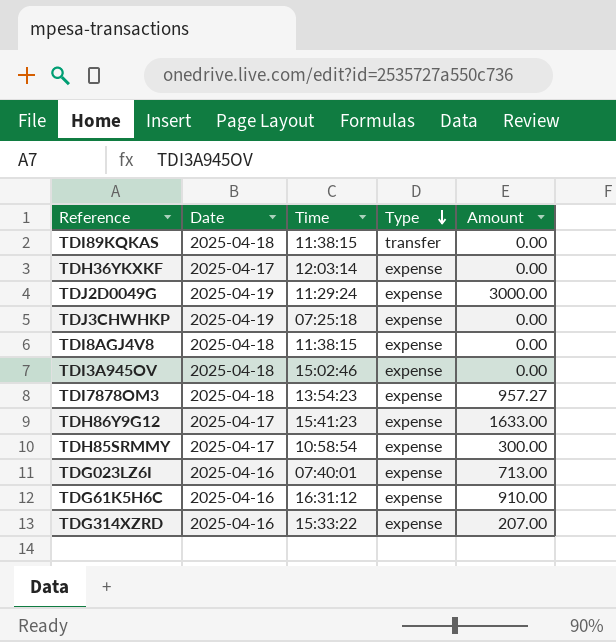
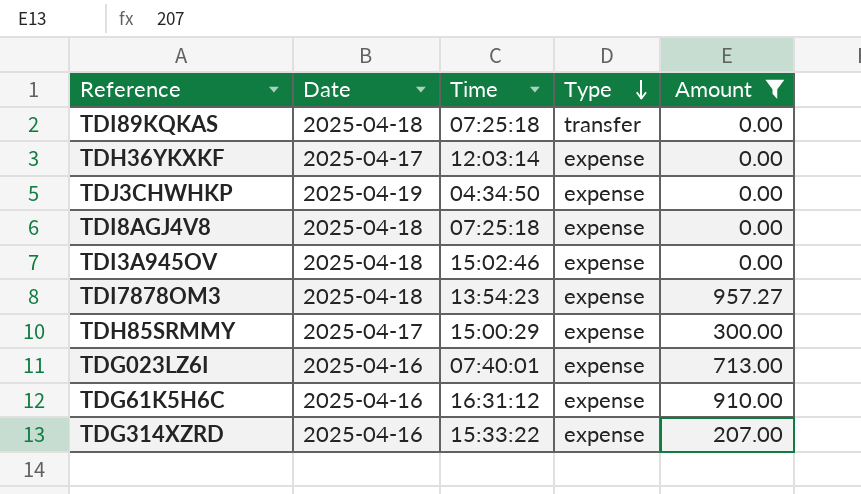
filter: none -> Amount <= 957.27
TDI89KQKAS | Time: 11:38:15 -> 07:25:18
TDJ3CHWHKP | Time: 07:25:18 -> 04:34:50
TDI8AGJ4V8 | Time: 11:38:15 -> 07:25:18
TDH85SRMMY | Time: 10:58:54 -> 15:00:29

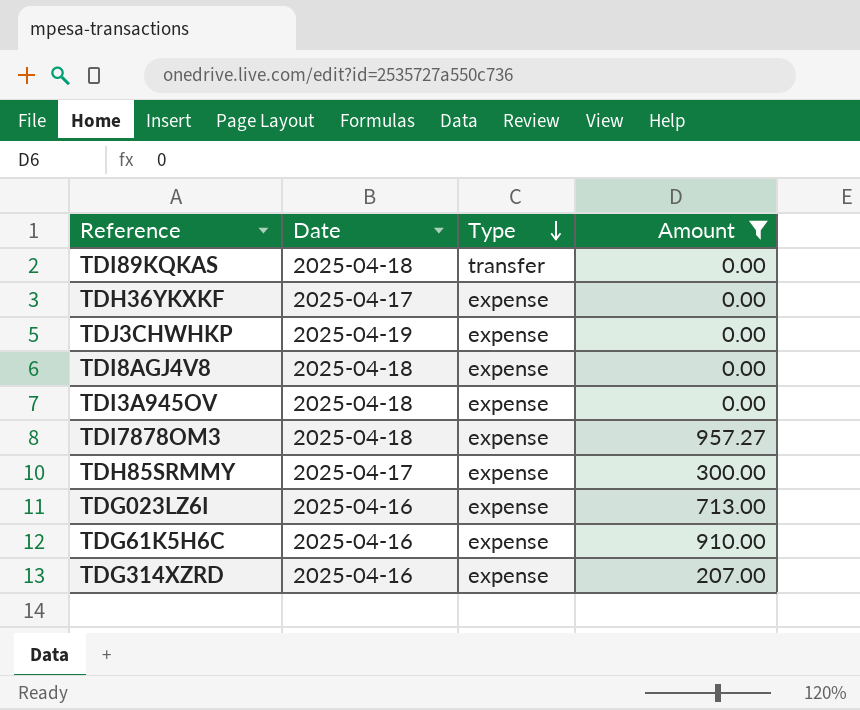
column Time | position: 3 -> none

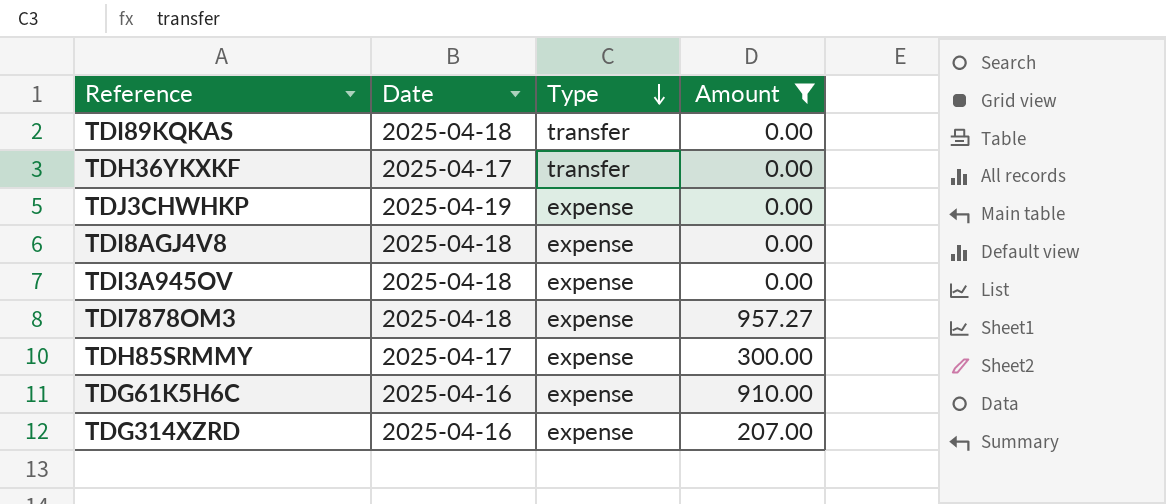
row TDG023LZ6I: 2025-04-16 | expense | 713.00 -> none
TDH36YKXKF | Type: expense -> transfer

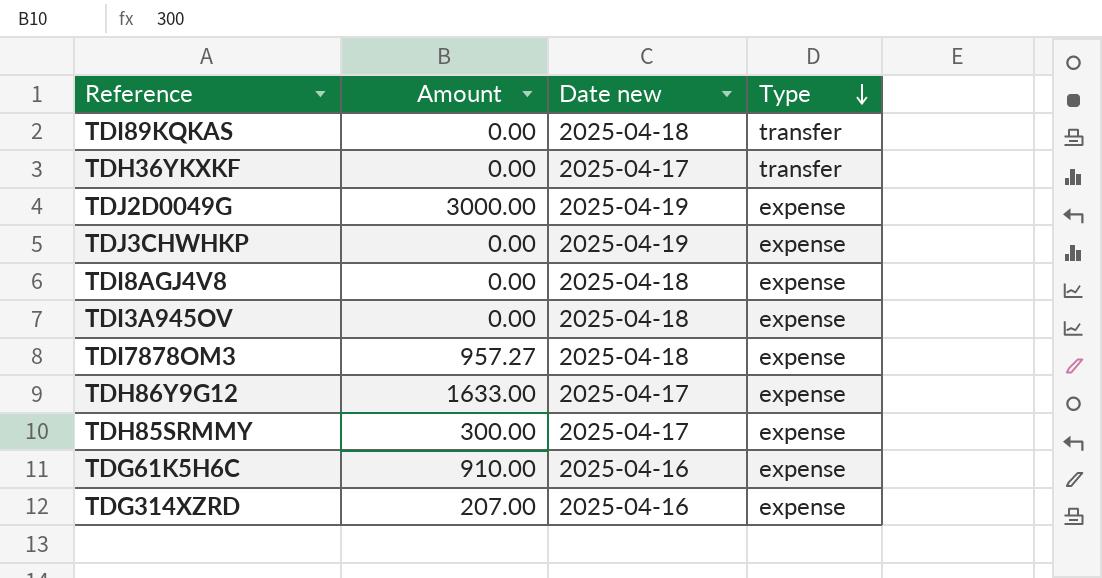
filter: Amount <= 957.27 -> none
column Amount | position: 4 -> 2
column name: Date -> Date new

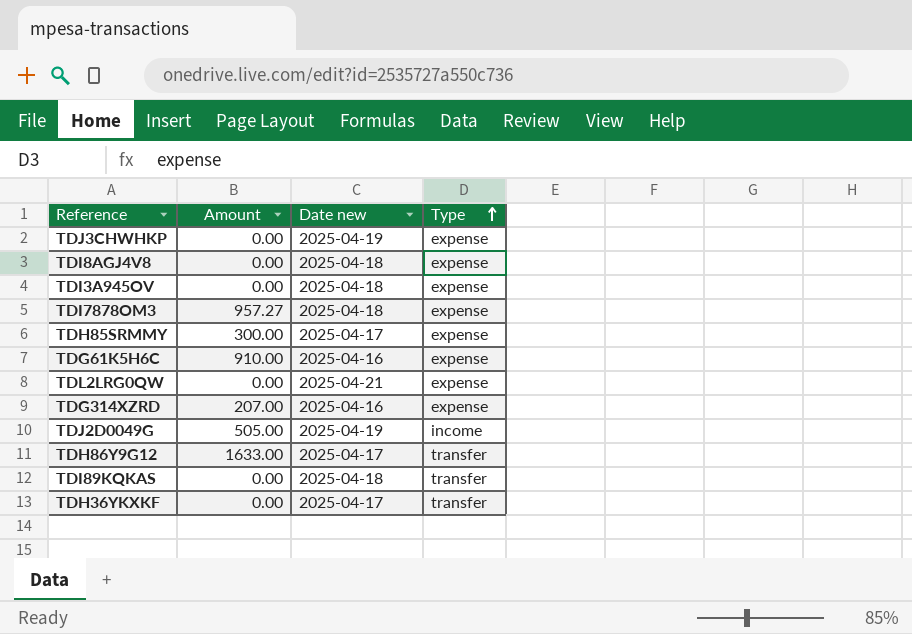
row order: Type descending -> Type ascending
row TDL2LRG0QW: none -> 0.00 | 2025-04-21 | expense
TDJ2D0049G | Amount: 3000.00 -> 505.00
TDJ2D0049G | Type: expense -> income
TDH86Y9G12 | Type: expense -> transfer

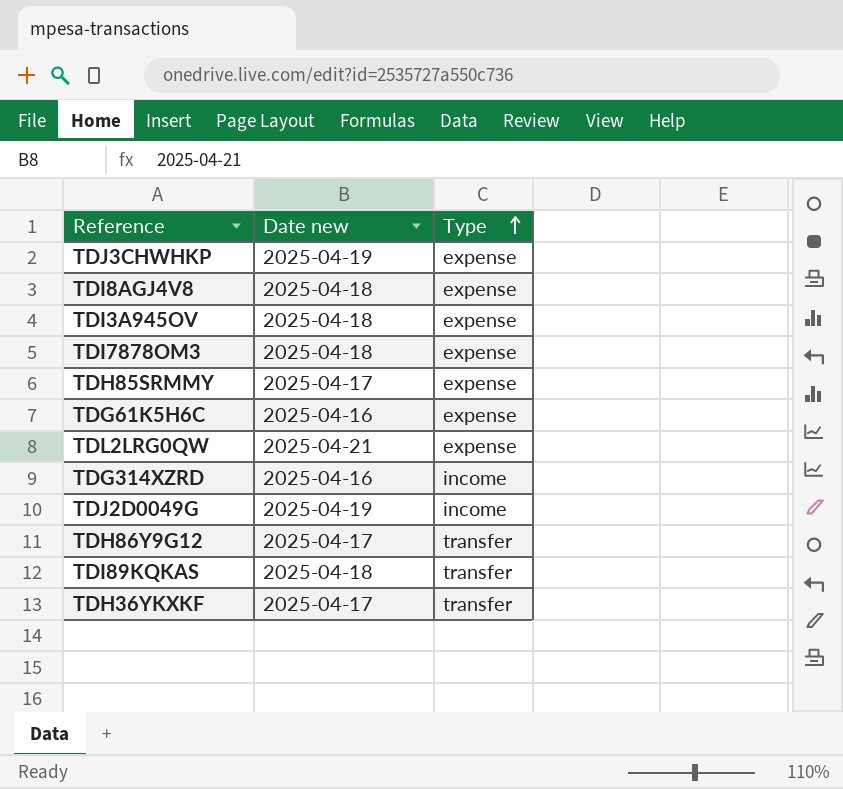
column Amount | position: 2 -> none
TDG314XZRD | Type: expense -> income

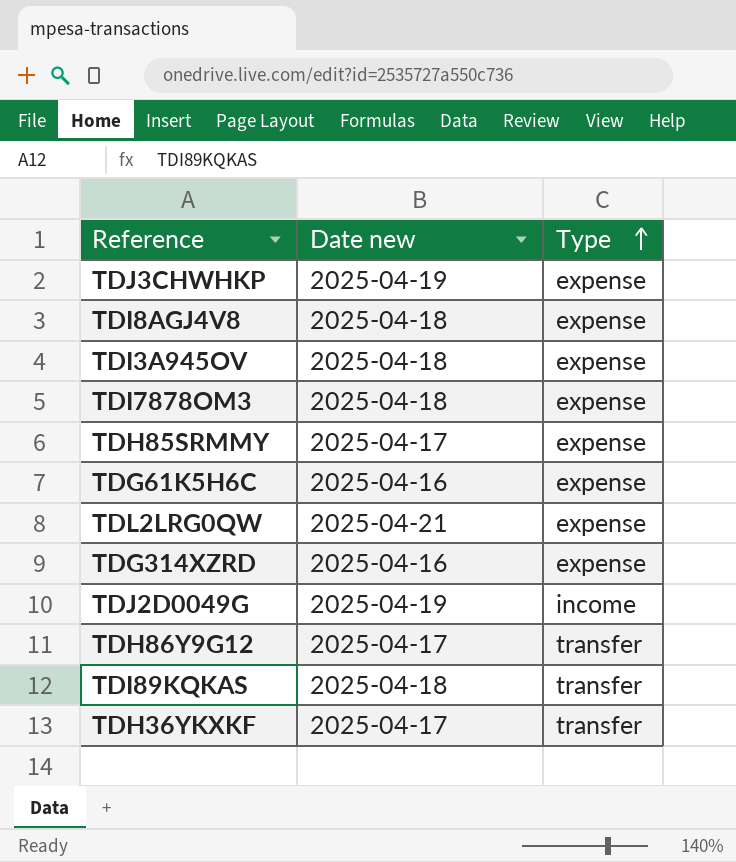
TDG314XZRD | Type: income -> expense

